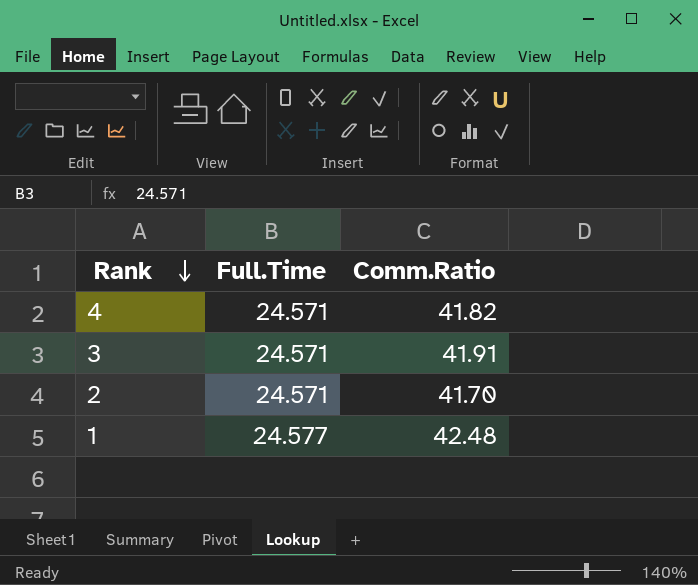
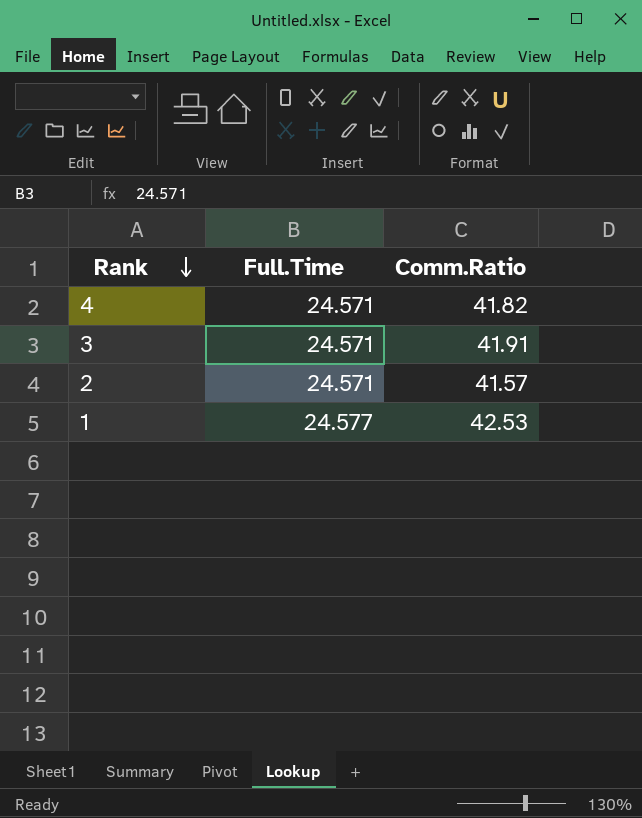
2 | Comm.Ratio: 41.70 -> 41.57
1 | Comm.Ratio: 42.48 -> 42.53

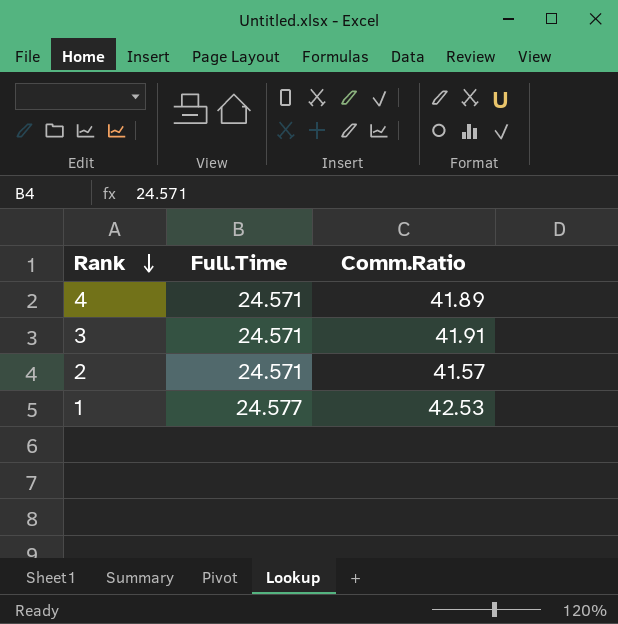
4 | Comm.Ratio: 41.82 -> 41.89

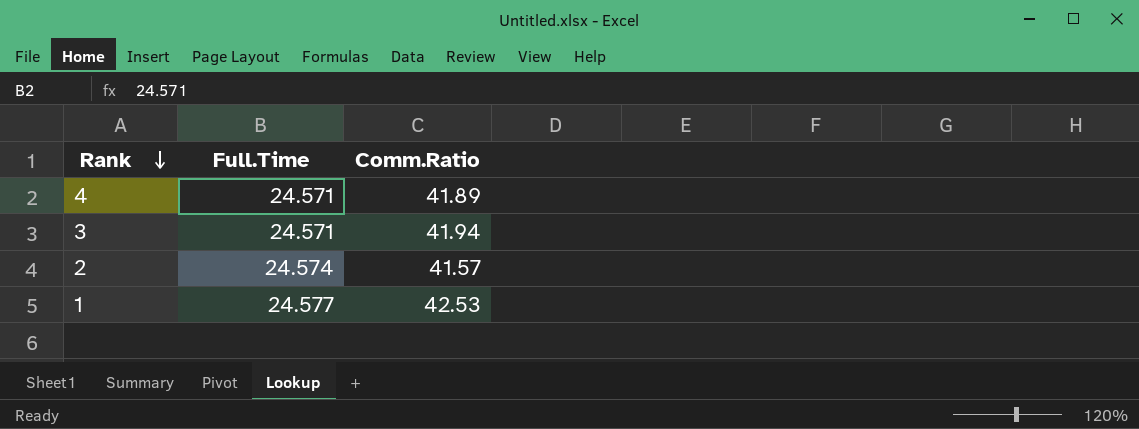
3 | Comm.Ratio: 41.91 -> 41.94
2 | Full.Time: 24.571 -> 24.574

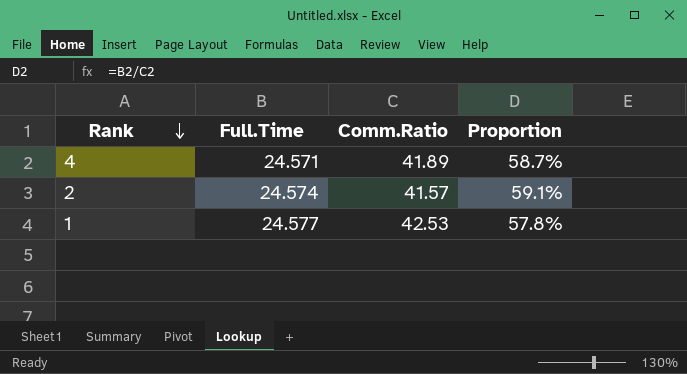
column Proportion | formula: none -> [Full.Time] / [Comm.Ratio]
row 3: 24.571 | 41.94 -> none

